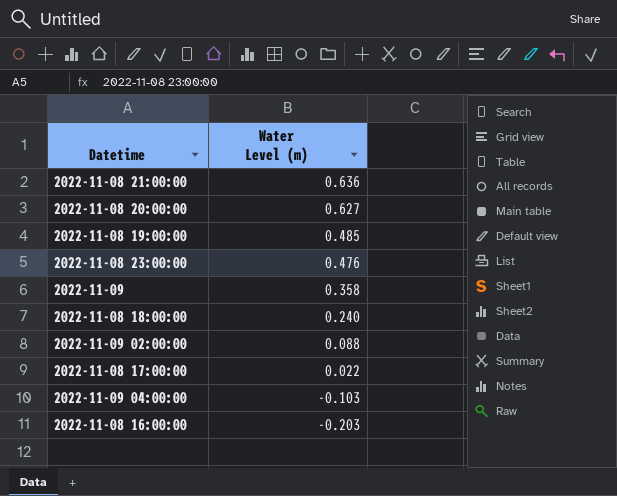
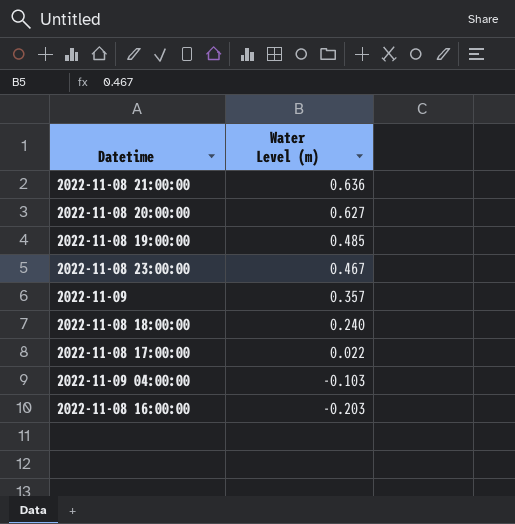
row 2022-11-09 02:00:00: 0.088 -> none
2022-11-08 23:00:00 | Water Level (m): 0.476 -> 0.467
2022-11-09 | Water Level (m): 0.358 -> 0.357

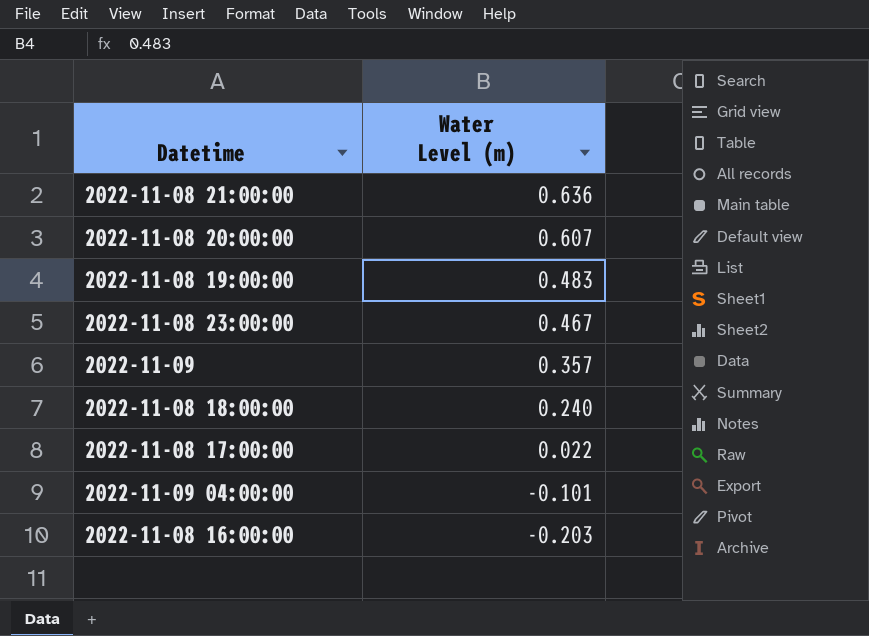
2022-11-08 20:00:00 | Water Level (m): 0.627 -> 0.607
2022-11-08 19:00:00 | Water Level (m): 0.485 -> 0.483
2022-11-09 04:00:00 | Water Level (m): -0.103 -> -0.101

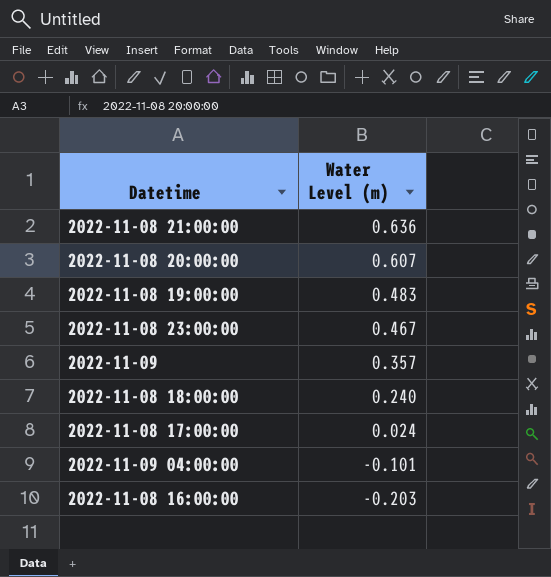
2022-11-08 17:00:00 | Water Level (m): 0.022 -> 0.024

